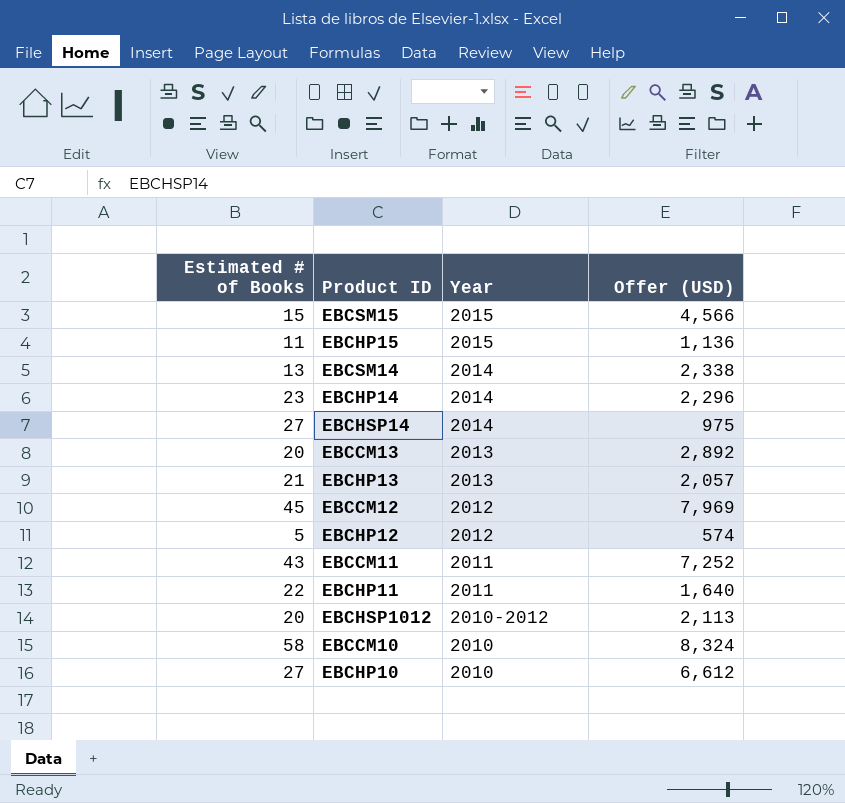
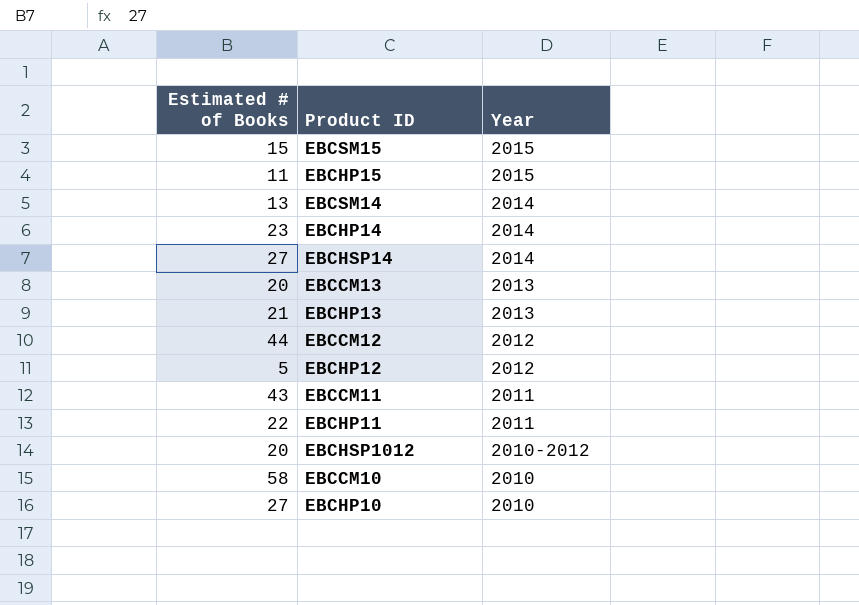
column Offer (USD) | position: 4 -> none
EBCCM12 | Estimated # of Books: 45 -> 44

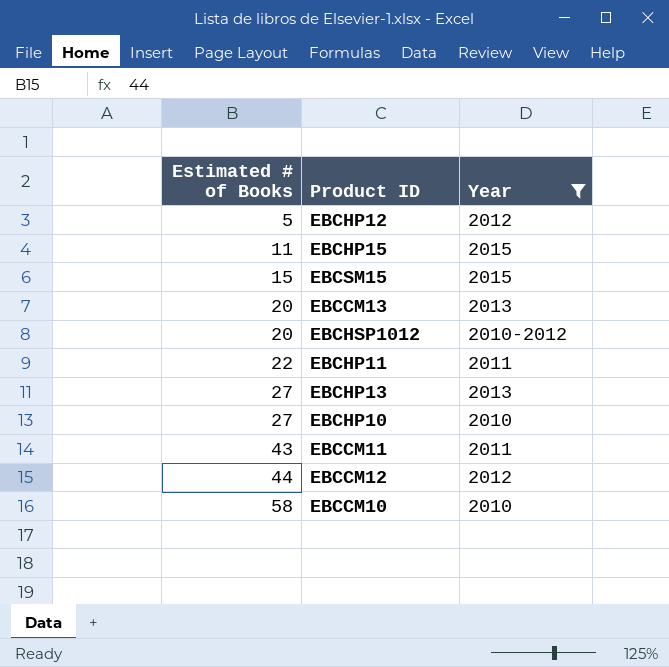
filter: none -> Year != 2014
row order: Year descending -> Estimated # of Books ascending
EBCHP13 | Estimated # of Books: 21 -> 27

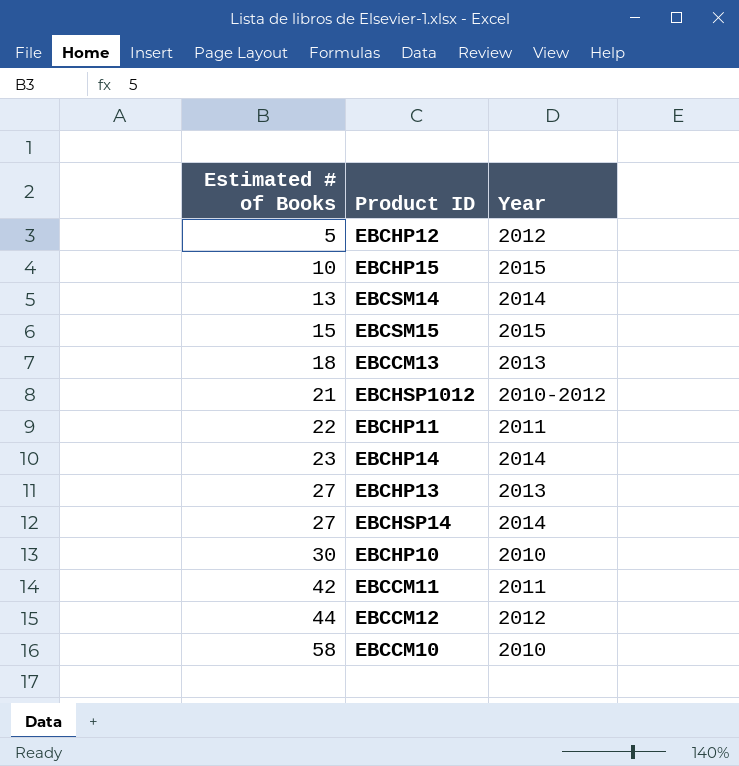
filter: Year != 2014 -> none
EBCHP15 | Estimated # of Books: 11 -> 10
EBCCM13 | Estimated # of Books: 20 -> 18
EBCHSP1012 | Estimated # of Books: 20 -> 21
EBCHP10 | Estimated # of Books: 27 -> 30
EBCCM11 | Estimated # of Books: 43 -> 42

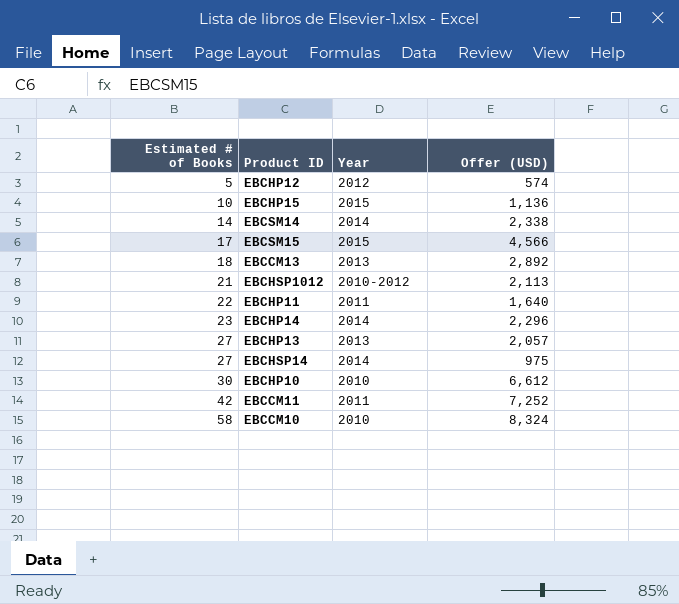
column Offer (USD) | position: none -> 4
row EBCCM12: 44 | 2012 -> none
EBCSM14 | Estimated # of Books: 13 -> 14
EBCSM15 | Estimated # of Books: 15 -> 17

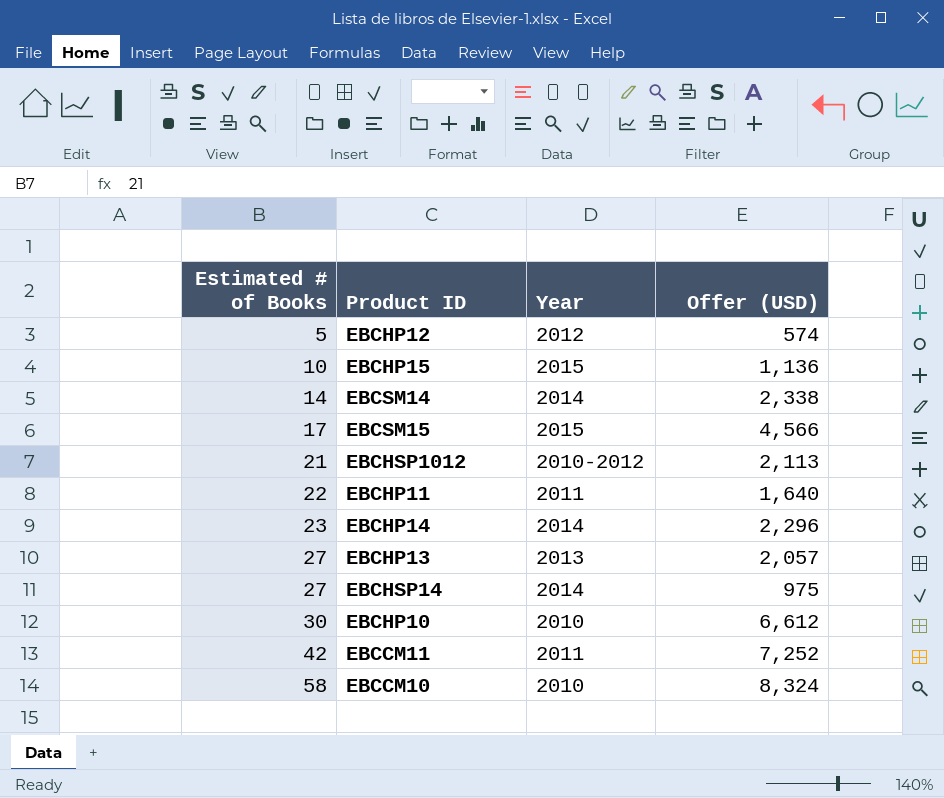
row EBCCM13: 18 | 2013 | 2,892 -> none

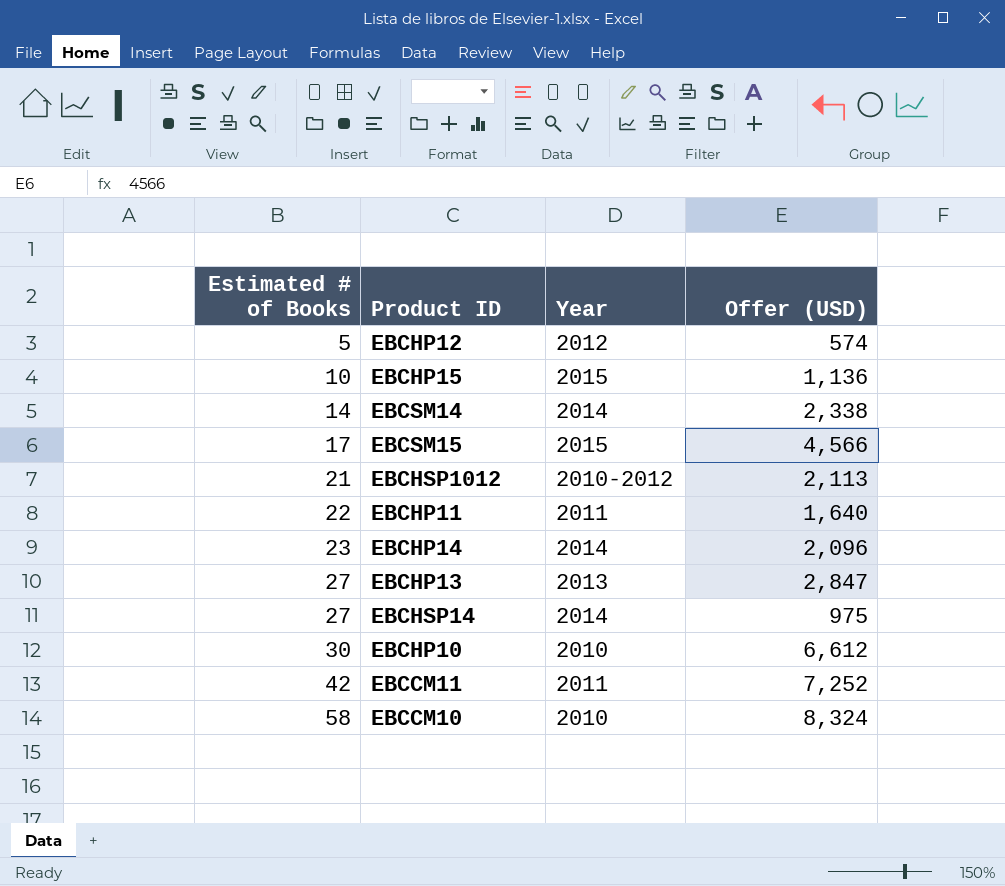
EBCHP14 | Offer (USD): 2,296 -> 2,096
EBCHP13 | Offer (USD): 2,057 -> 2,847

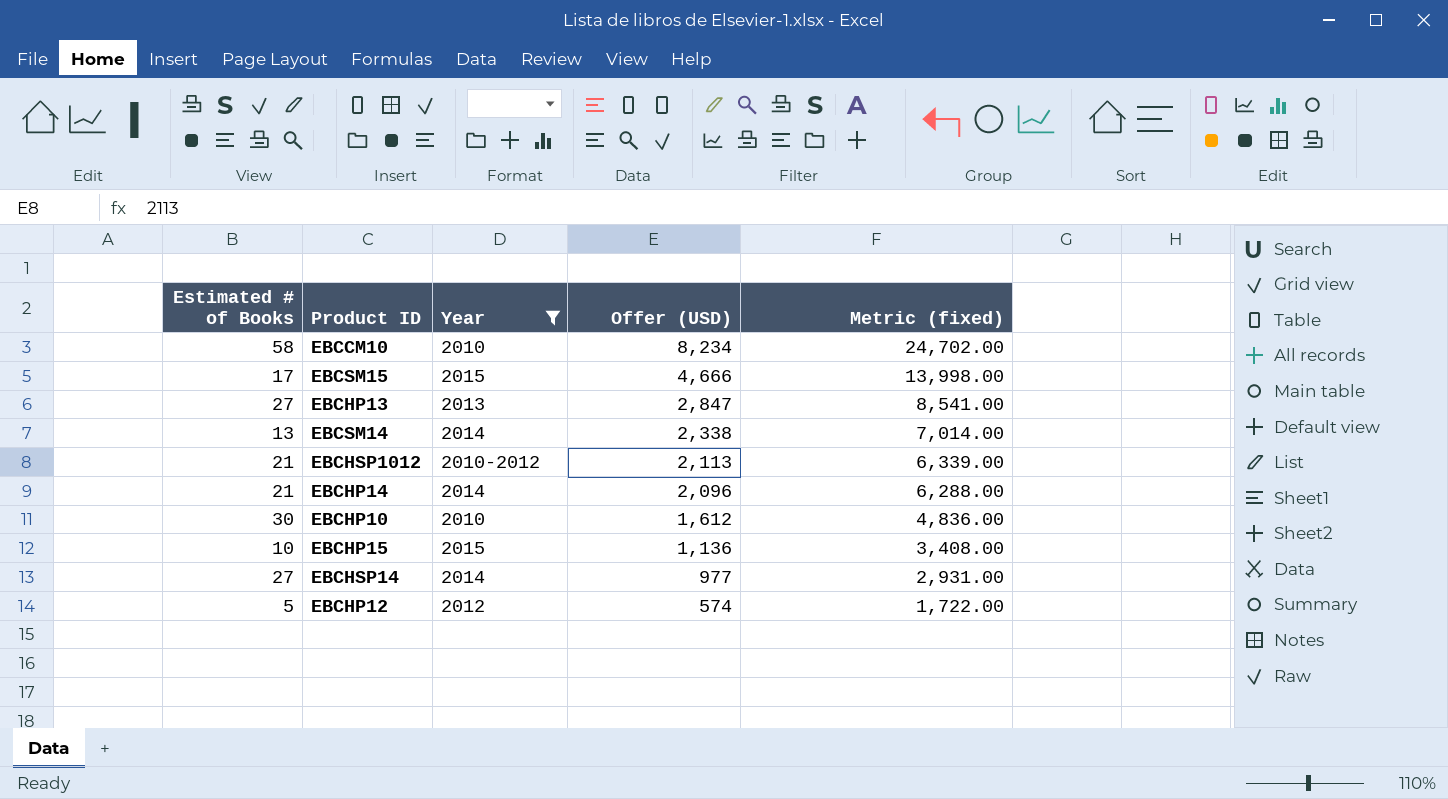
filter: none -> Year != 2011
row order: Estimated # of Books ascending -> Offer (USD) descending
column Metric (fixed) | formula: none -> [Offer (USD)] * 3
EBCCM10 | Offer (USD): 8,324 -> 8,234
EBCSM15 | Offer (USD): 4,566 -> 4,666
EBCSM14 | Estimated # of Books: 14 -> 13
EBCHP14 | Estimated # of Books: 23 -> 21
EBCHP10 | Offer (USD): 6,612 -> 1,612
EBCHSP14 | Offer (USD): 975 -> 977

